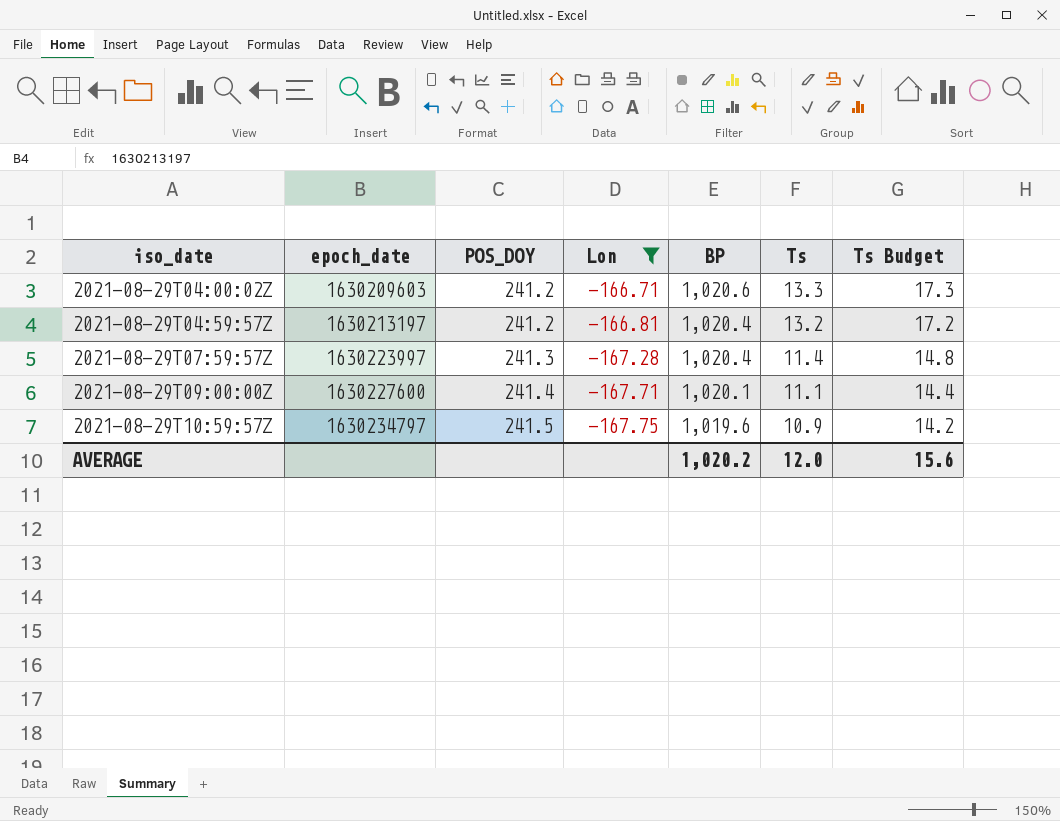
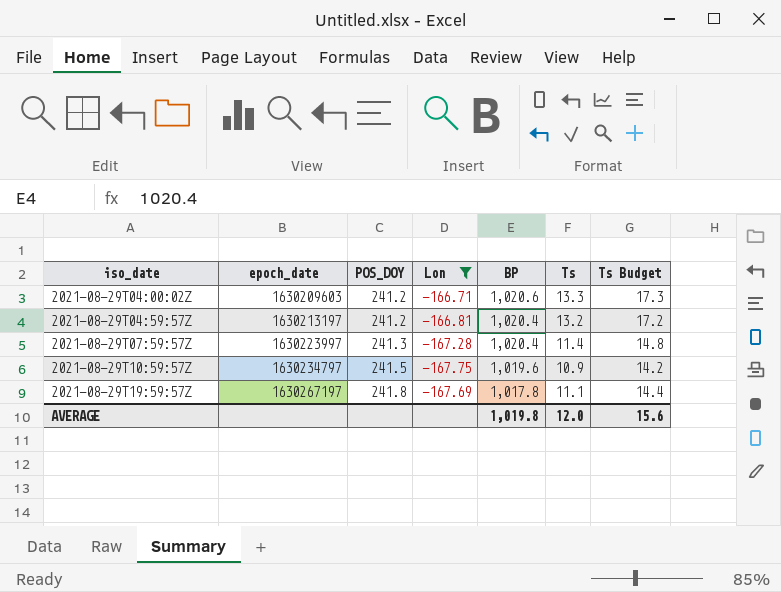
row 2021-08-29T09:00:00Z: 1630227600 | 241.4 | -167.71 | 1,020.1 | 11.1 | 14.4 -> none
row 2021-08-29T19:59:57Z: none -> 1630267197 | 241.8 | -167.69 | 1,017.8 | 11.1 | 14.4
AVERAGE | BP: 1,020.2 -> 1,019.8

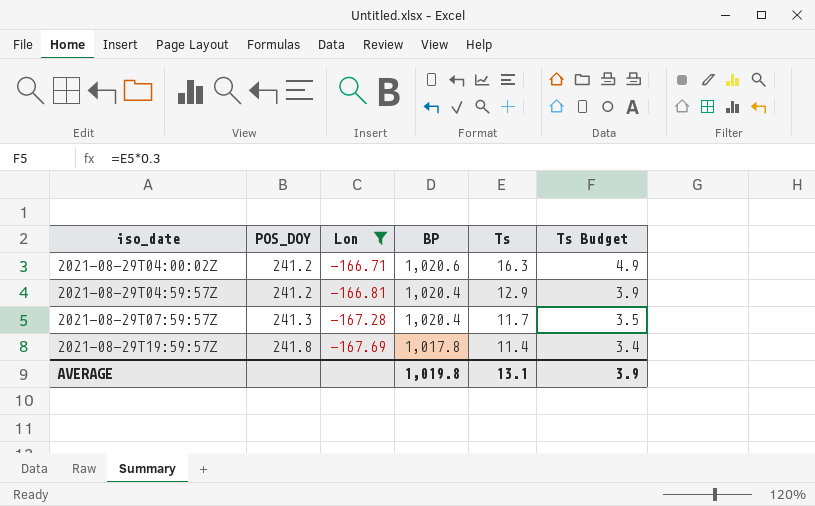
column epoch_date | position: 2 -> none
column Ts Budget | formula: [Ts] * 1.3 -> [Ts] * 0.3
row 2021-08-29T10:59:57Z: 1630234797 | 241.5 | -167.75 | 1,019.6 | 10.9 | 14.2 -> none
2021-08-29T04:00:02Z | Ts: 13.3 -> 16.3
2021-08-29T04:59:57Z | Ts: 13.2 -> 12.9
2021-08-29T07:59:57Z | Ts: 11.4 -> 11.7
2021-08-29T19:59:57Z | Ts: 11.1 -> 11.4
AVERAGE | Ts: 12.0 -> 13.1
AVERAGE | Ts Budget: 15.6 -> 3.9

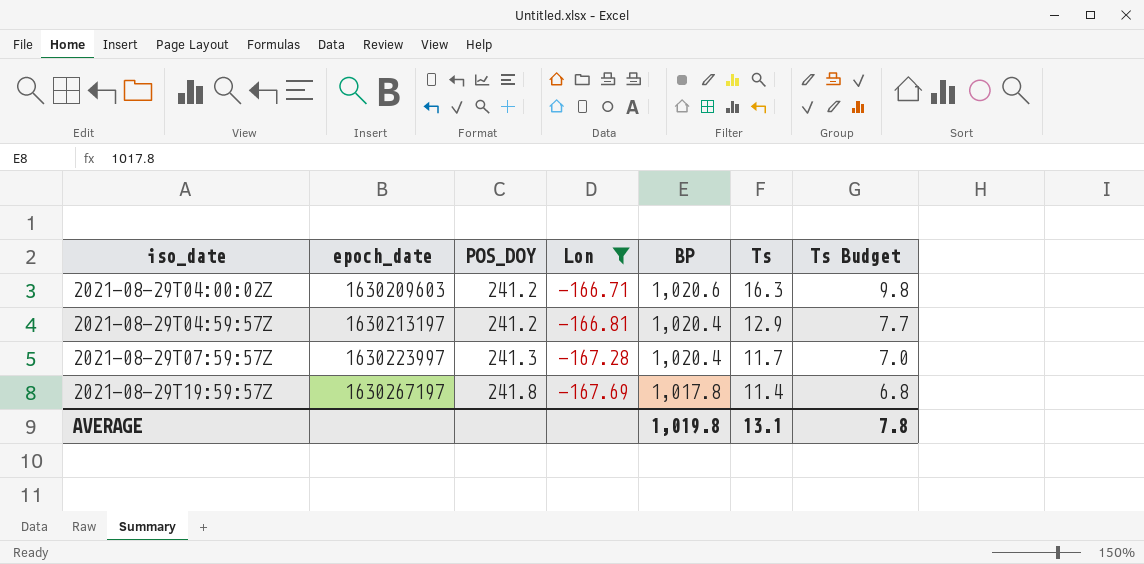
column epoch_date | position: none -> 2
column Ts Budget | formula: [Ts] * 0.3 -> [Ts] * 0.6
AVERAGE | Ts Budget: 3.9 -> 7.8

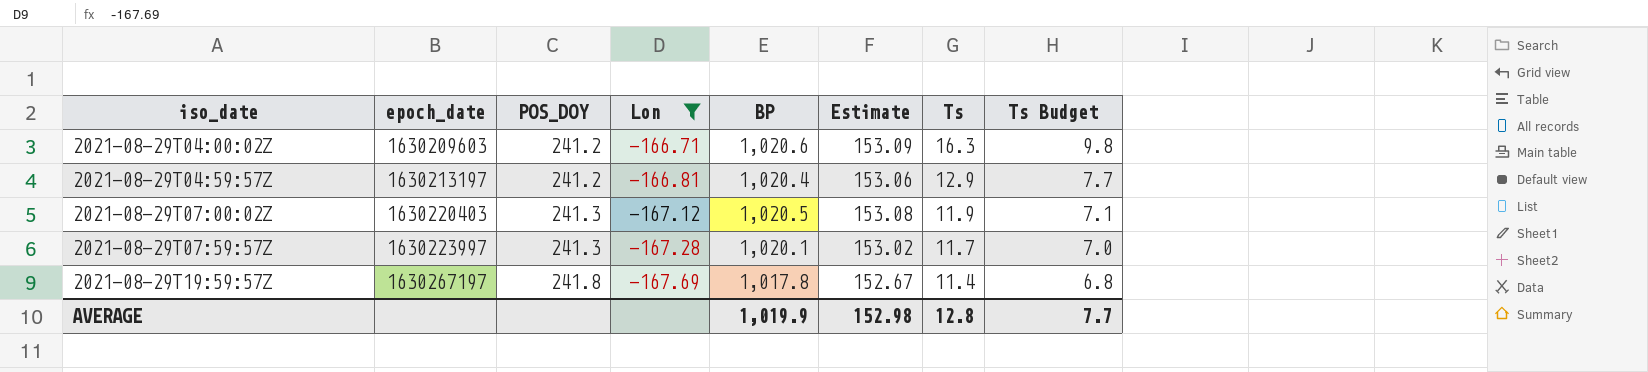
column Estimate | formula: none -> [BP] * 0.15
row 2021-08-29T07:00:02Z: none -> 1630220403 | 241.3 | -167.12 | 1,020.5 | 153.08 | 11.9 | 7.1
2021-08-29T07:59:57Z | BP: 1,020.4 -> 1,020.1
AVERAGE | BP: 1,019.8 -> 1,019.9
AVERAGE | Ts: 13.1 -> 12.8
AVERAGE | Ts Budget: 7.8 -> 7.7

